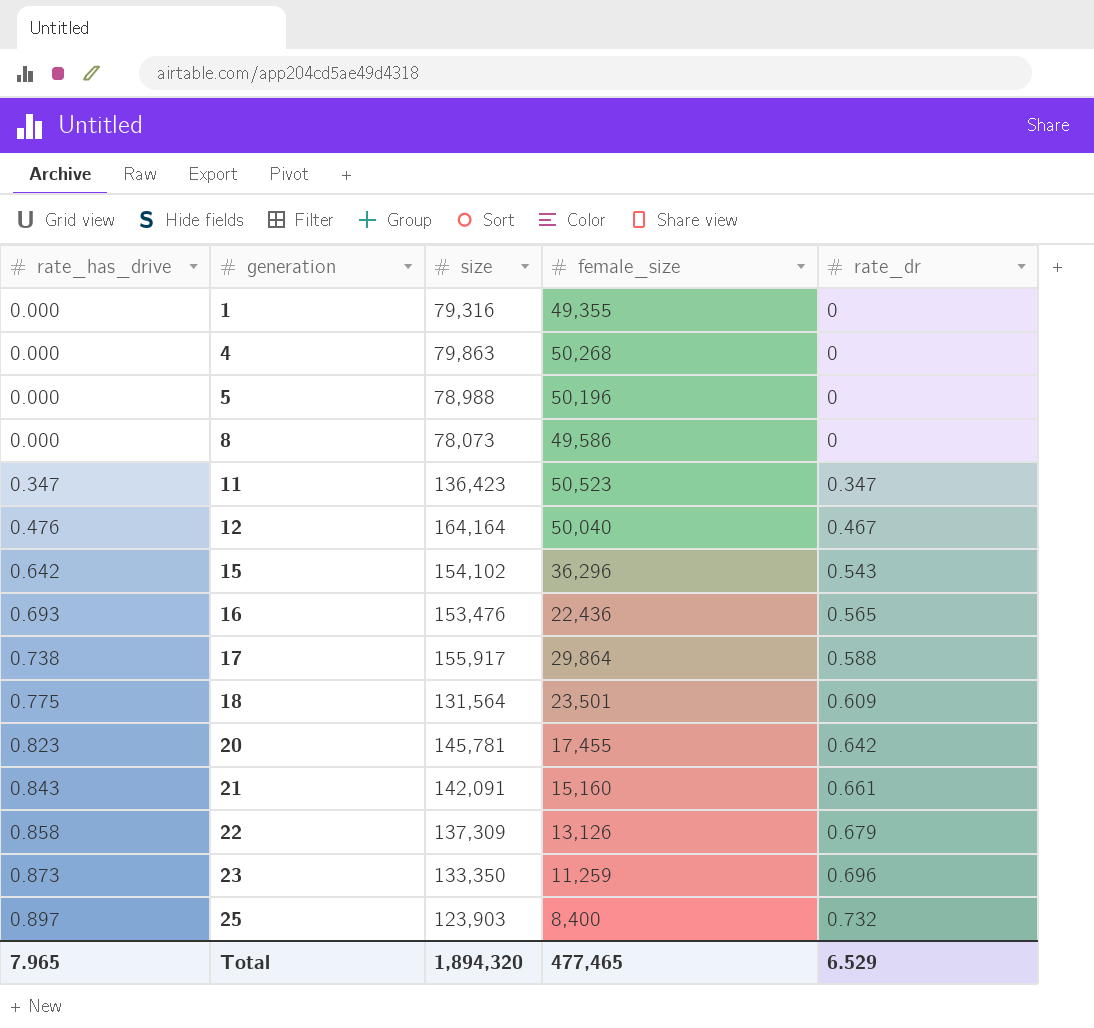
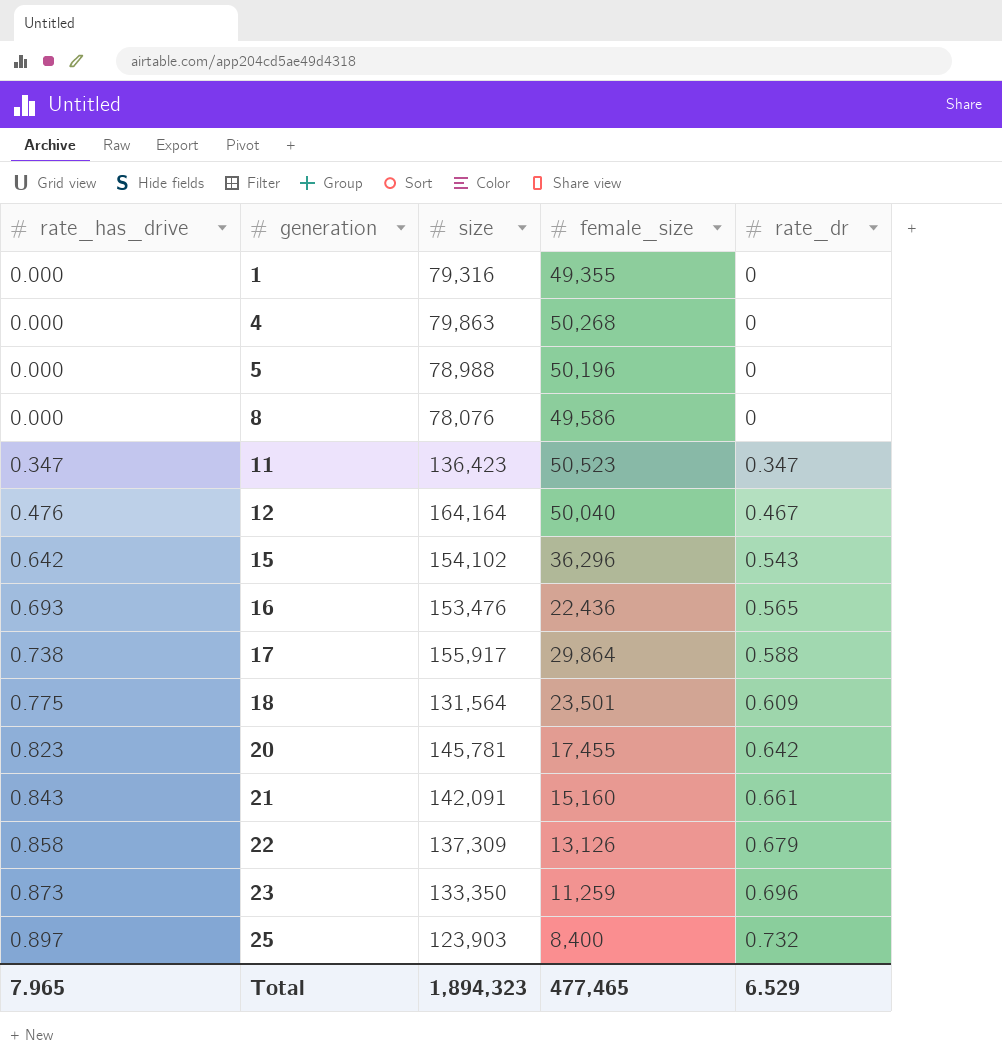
8 | size: 78,073 -> 78,076
Total | size: 1,894,320 -> 1,894,323

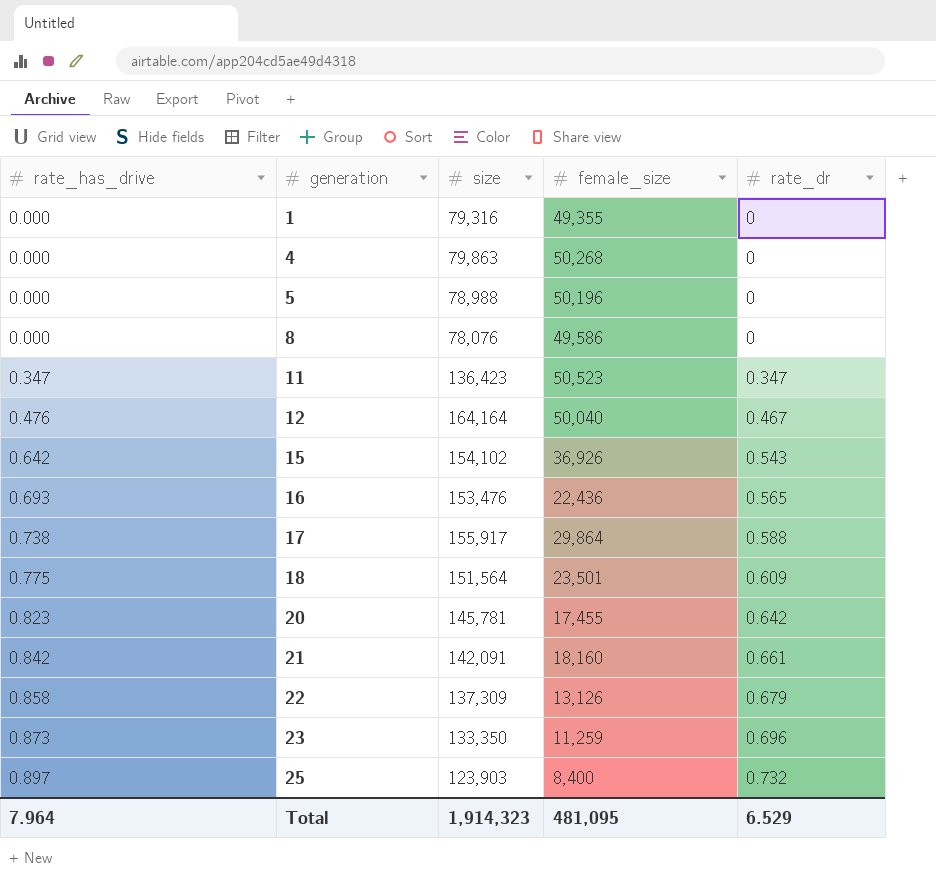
15 | female_size: 36,296 -> 36,926
18 | size: 131,564 -> 151,564
21 | rate_has_drive: 0.843 -> 0.842
21 | female_size: 15,160 -> 18,160
Total | rate_has_drive: 7.965 -> 7.964
Total | size: 1,894,323 -> 1,914,323
Total | female_size: 477,465 -> 481,095

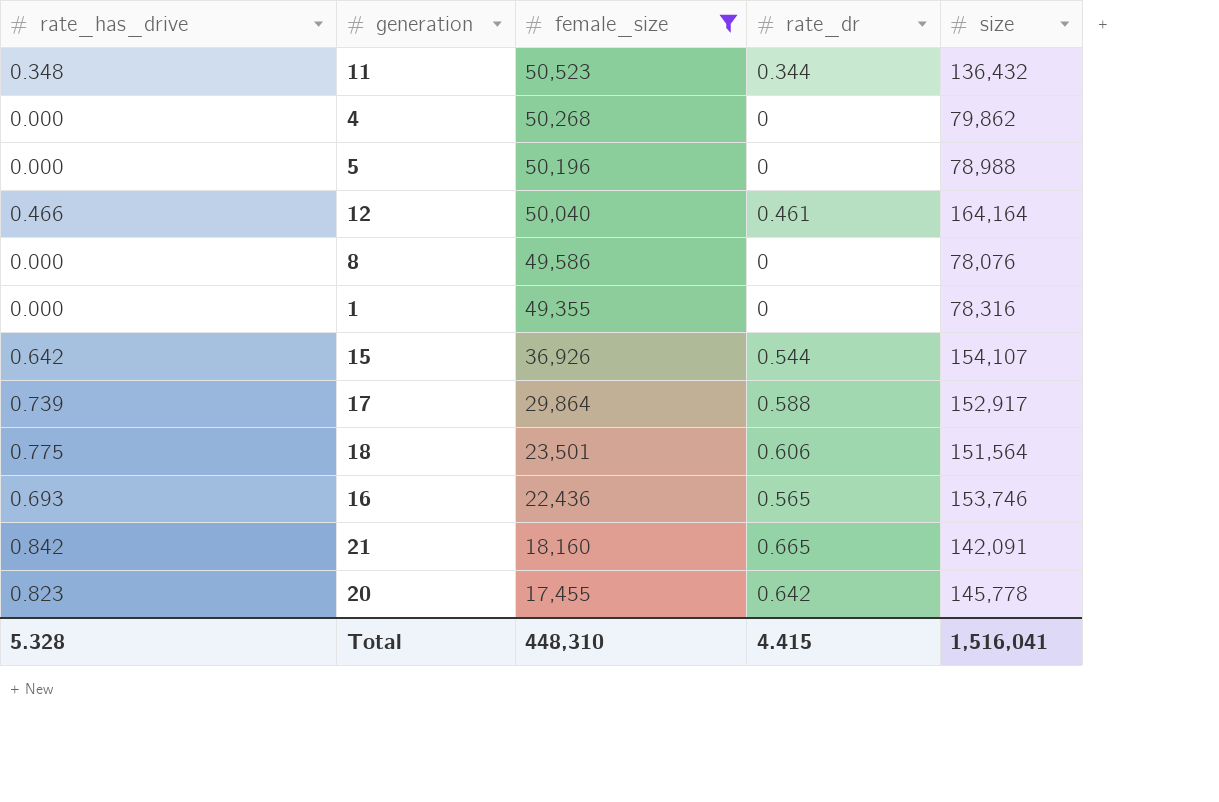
filter: none -> female_size >= 17,455
row order: rate_has_drive ascending -> female_size descending
column size | position: 3 -> 5
11 | rate_has_drive: 0.347 -> 0.348
11 | rate_dr: 0.347 -> 0.344
11 | size: 136,423 -> 136,432
4 | size: 79,863 -> 79,862
12 | rate_has_drive: 0.476 -> 0.466
12 | rate_dr: 0.467 -> 0.461
1 | size: 79,316 -> 78,316
15 | rate_dr: 0.543 -> 0.544
15 | size: 154,102 -> 154,107
17 | rate_has_drive: 0.738 -> 0.739
17 | size: 155,917 -> 152,917
18 | rate_dr: 0.609 -> 0.606
16 | size: 153,476 -> 153,746
21 | rate_dr: 0.661 -> 0.665
20 | size: 145,781 -> 145,778
Total | rate_has_drive: 7.964 -> 5.328
Total | female_size: 481,095 -> 448,310
Total | rate_dr: 6.529 -> 4.415
Total | size: 1,914,323 -> 1,516,041

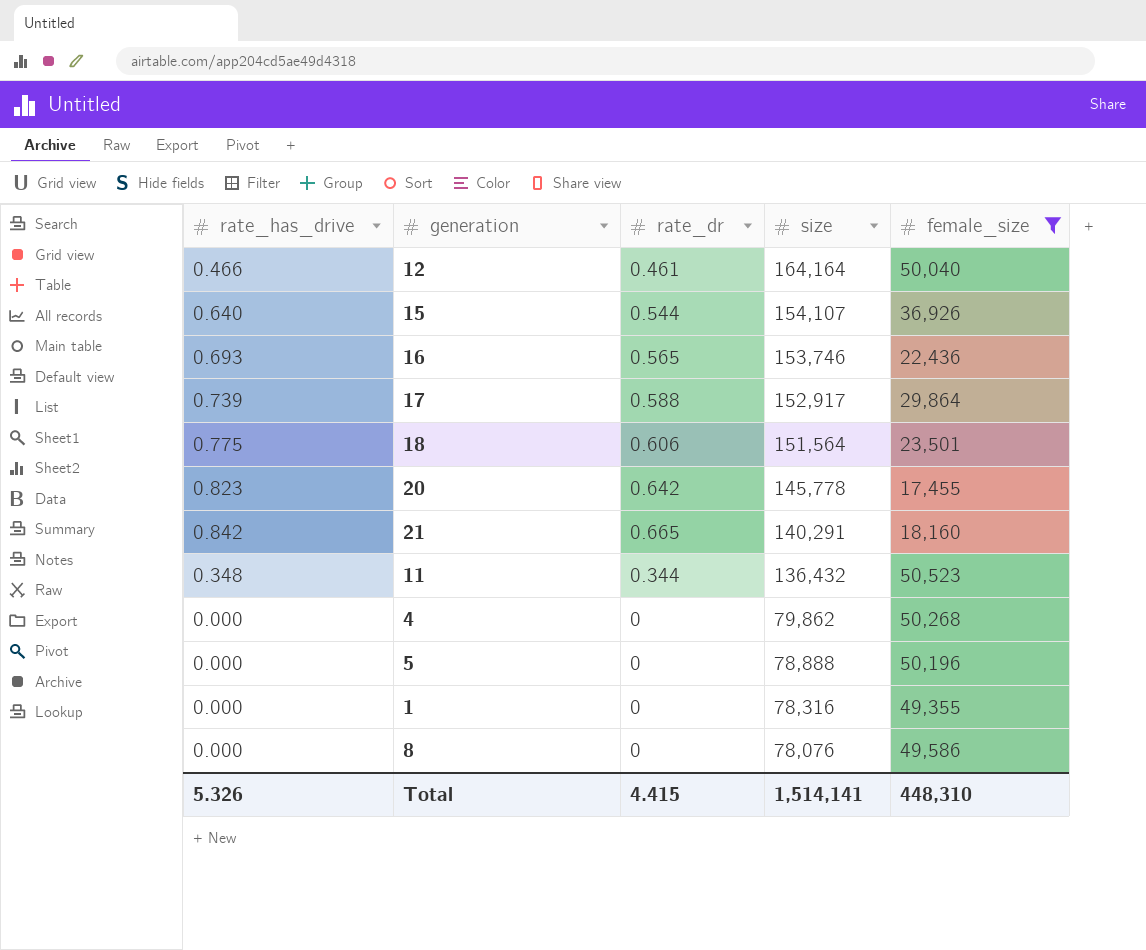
row order: female_size descending -> size descending
column female_size | position: 3 -> 5
15 | rate_has_drive: 0.642 -> 0.640
21 | size: 142,091 -> 140,291
5 | size: 78,988 -> 78,888
Total | rate_has_drive: 5.328 -> 5.326
Total | size: 1,516,041 -> 1,514,141

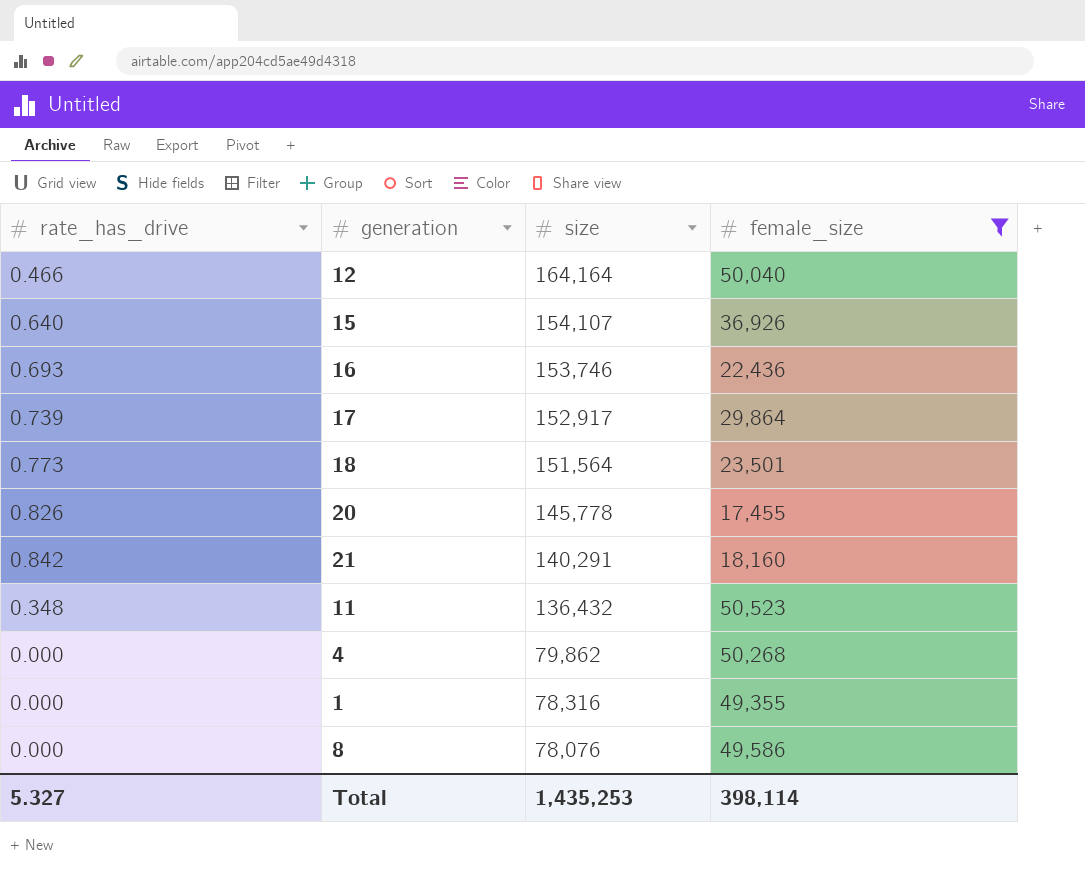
column rate_dr | position: 3 -> none
row 5: 0.000 | 0 | 78,888 | 50,196 -> none
18 | rate_has_drive: 0.775 -> 0.773
20 | rate_has_drive: 0.823 -> 0.826
Total | rate_has_drive: 5.326 -> 5.327
Total | size: 1,514,141 -> 1,435,253
Total | female_size: 448,310 -> 398,114

